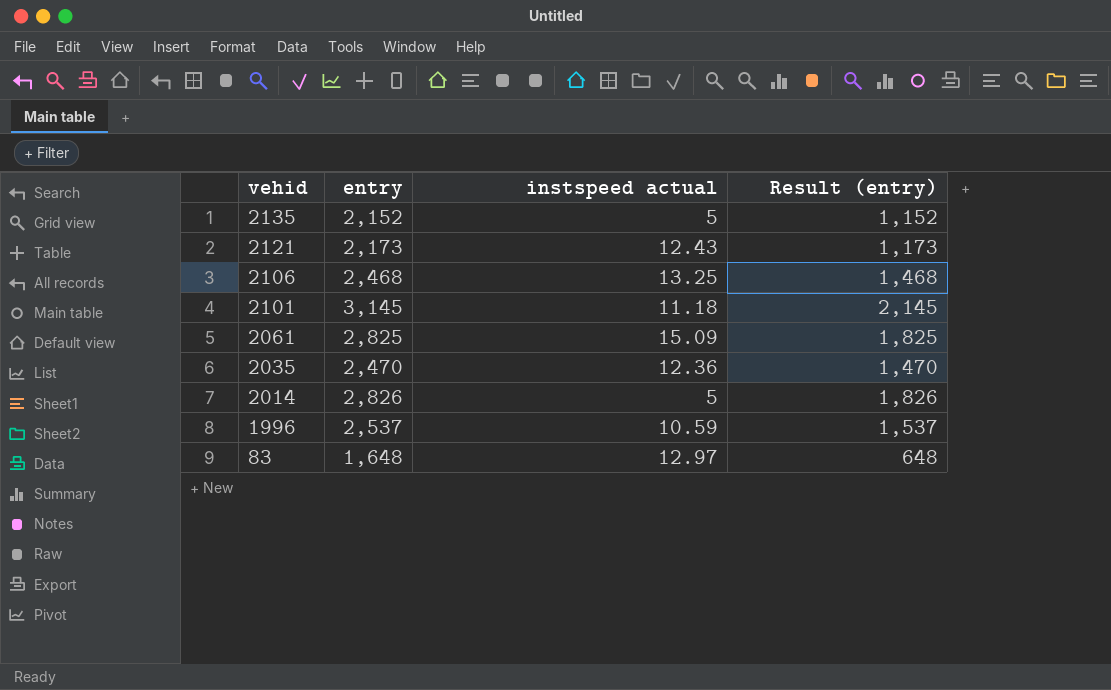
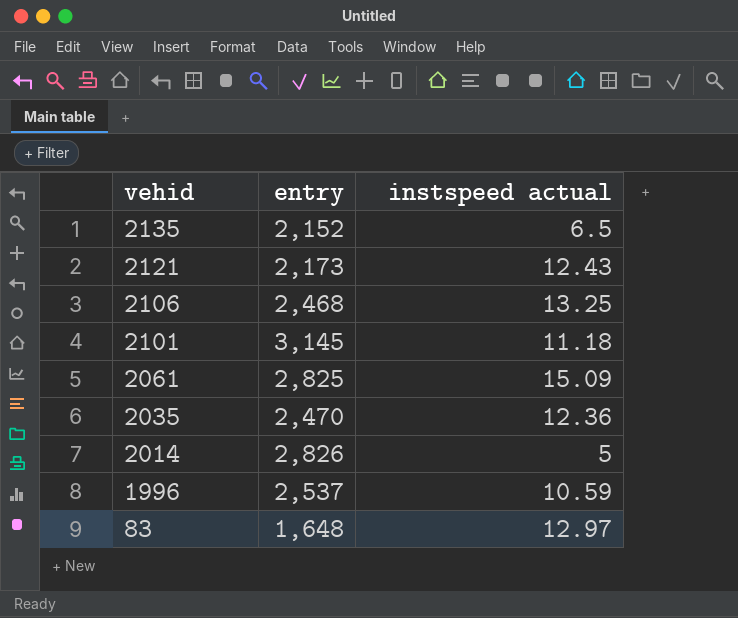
column Result (entry) | formula: [entry] - 1000 -> none
2135 | instspeed actual: 5 -> 6.5

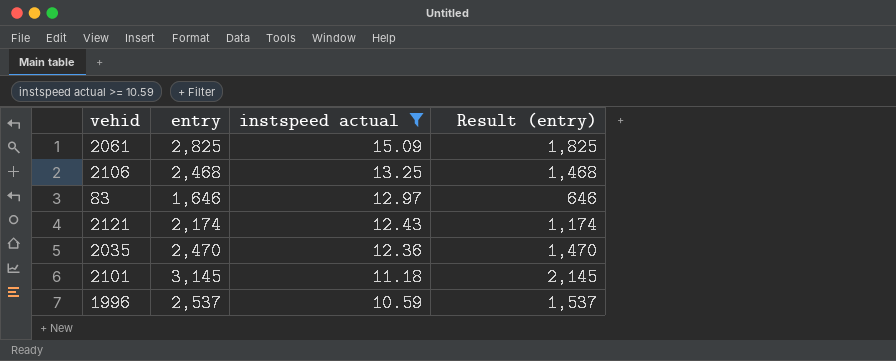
filter: none -> instspeed actual >= 10.59
row order: vehid descending -> instspeed actual descending
column Result (entry) | formula: none -> [entry] - 1000
83 | entry: 1,648 -> 1,646
2121 | entry: 2,173 -> 2,174

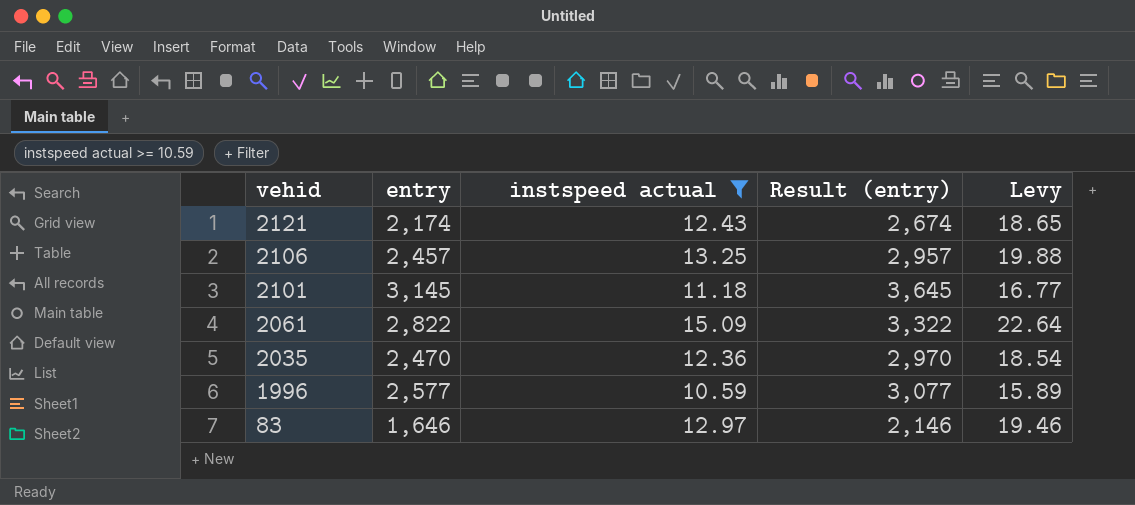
row order: instspeed actual descending -> vehid descending
column Result (entry) | formula: [entry] - 1000 -> [entry] + 500
column Levy | formula: none -> [instspeed actual] * 1.5
2106 | entry: 2,468 -> 2,457
2061 | entry: 2,825 -> 2,822
1996 | entry: 2,537 -> 2,577

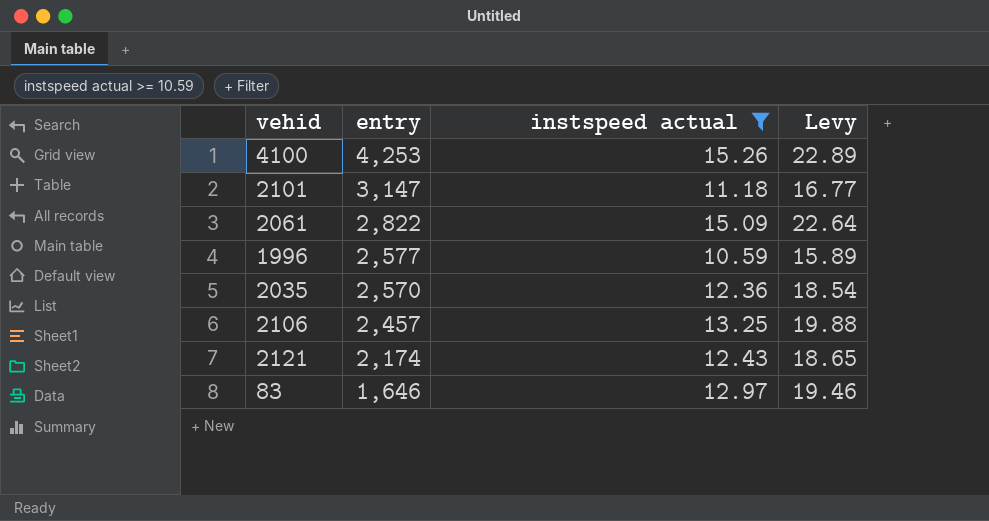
row order: vehid descending -> entry descending
column Result (entry) | formula: [entry] + 500 -> none
row 4100: none -> 4,253 | 15.26 | 22.89
2101 | entry: 3,145 -> 3,147
2035 | entry: 2,470 -> 2,570

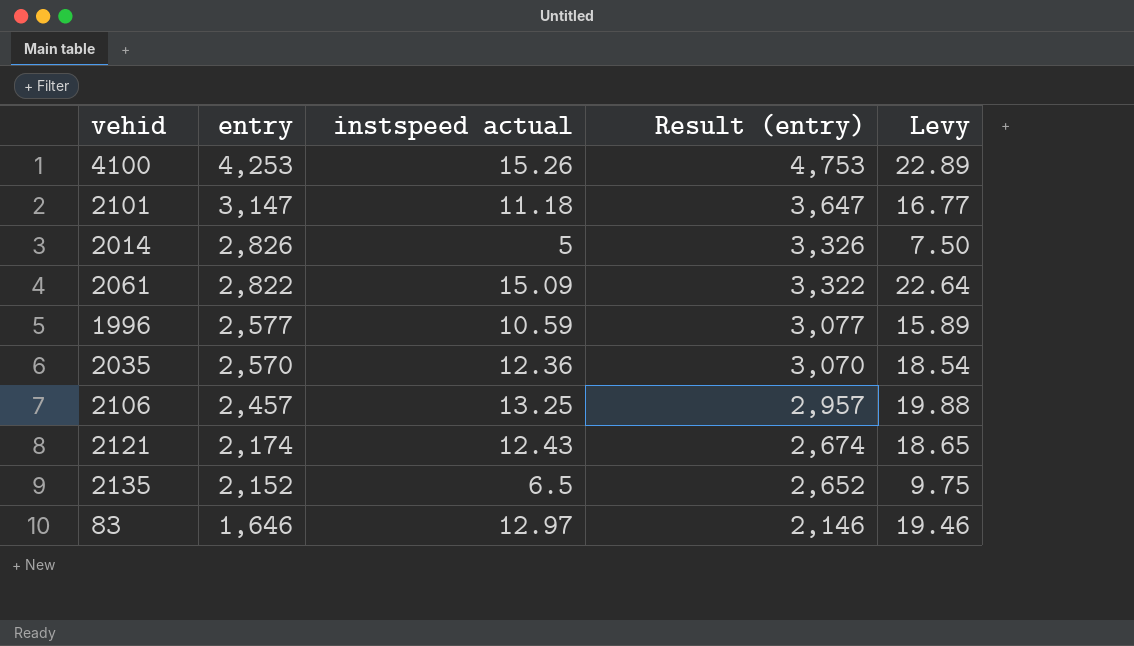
filter: instspeed actual >= 10.59 -> none
column Result (entry) | formula: none -> [entry] + 500

